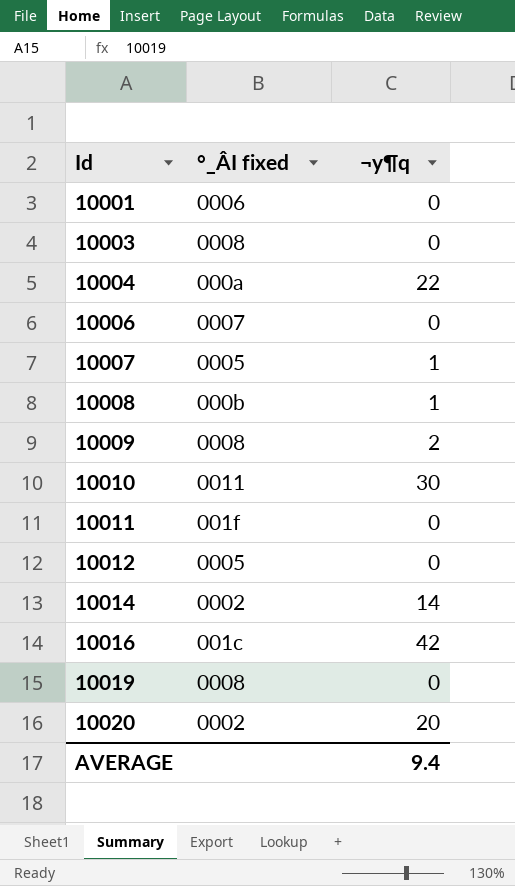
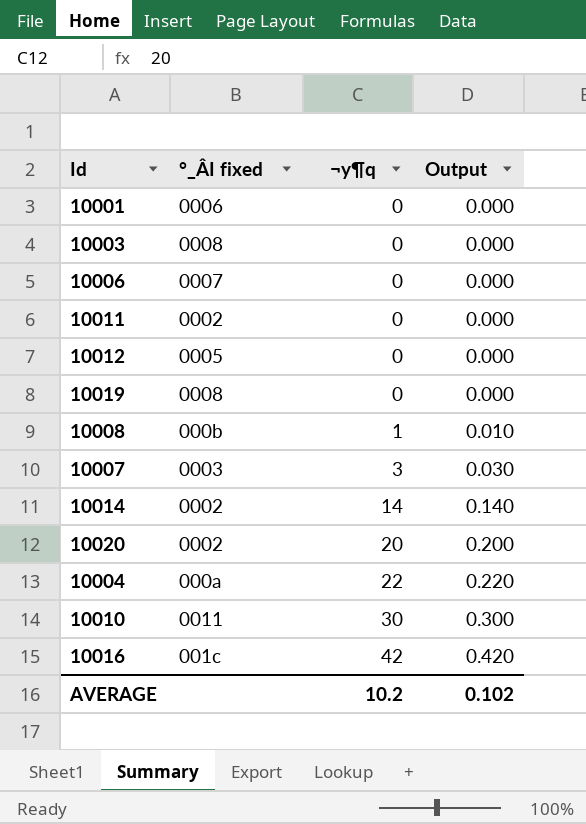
row order: Id ascending -> ¬y¶q ascending
column Output | formula: none -> [¬y¶q] * 0.01
row 10009: 0008 | 2 -> none
10011 | °_ÂI fixed: 001f -> 0002
10007 | °_ÂI fixed: 0005 -> 0003
10007 | ¬y¶q: 1 -> 3
AVERAGE | ¬y¶q: 9.4 -> 10.2

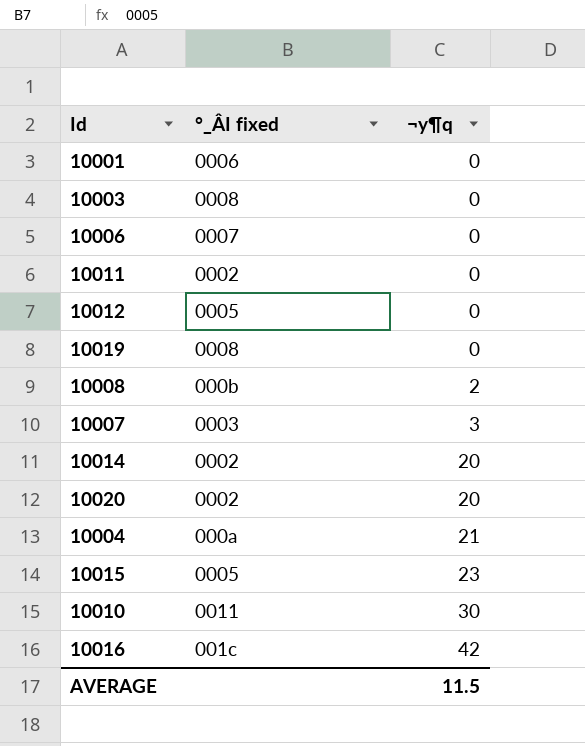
column Output | formula: [¬y¶q] * 0.01 -> none
10008 | ¬y¶q: 1 -> 2
10014 | ¬y¶q: 14 -> 20
10004 | ¬y¶q: 22 -> 21
row 10015: none -> 0005 | 23
AVERAGE | ¬y¶q: 10.2 -> 11.5

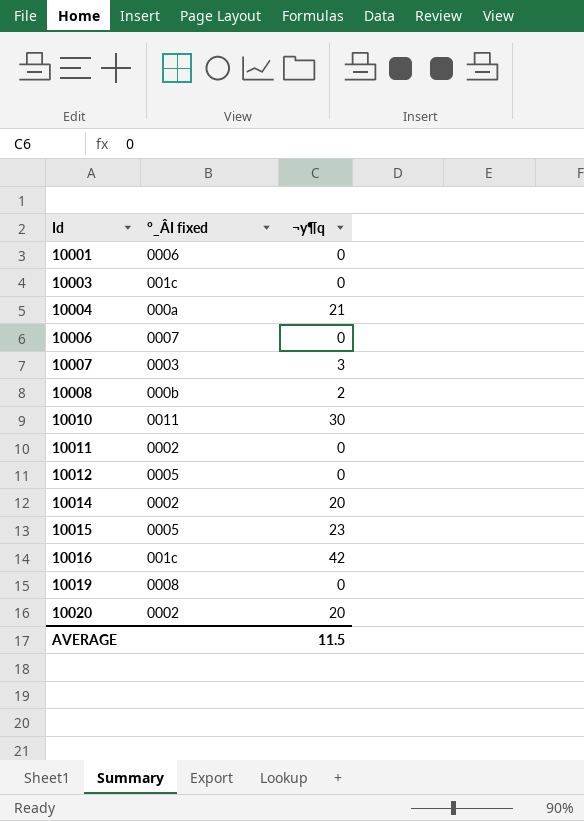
row order: ¬y¶q ascending -> Id ascending
10003 | °_ÂI fixed: 0008 -> 001c

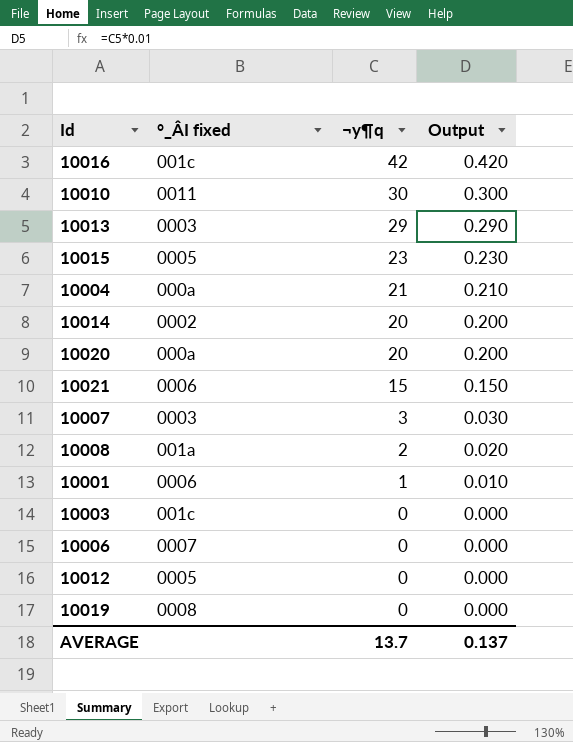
row order: Id ascending -> ¬y¶q descending
column Output | formula: none -> [¬y¶q] * 0.01
row 10011: 0002 | 0 -> none
row 10013: none -> 0003 | 29 | 0.290
10020 | °_ÂI fixed: 0002 -> 000a
row 10021: none -> 0006 | 15 | 0.150
10008 | °_ÂI fixed: 000b -> 001a
10001 | ¬y¶q: 0 -> 1
AVERAGE | ¬y¶q: 11.5 -> 13.7

